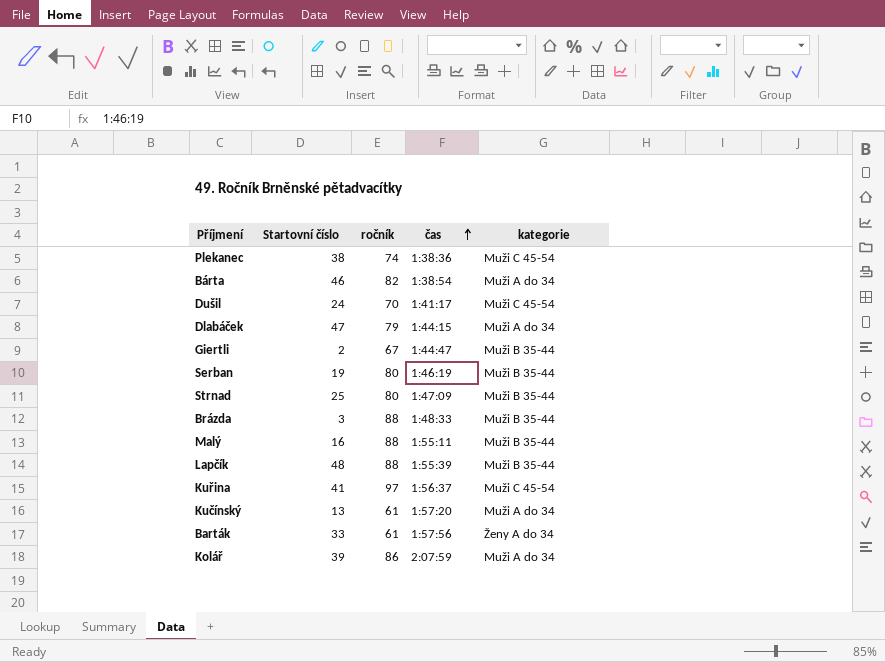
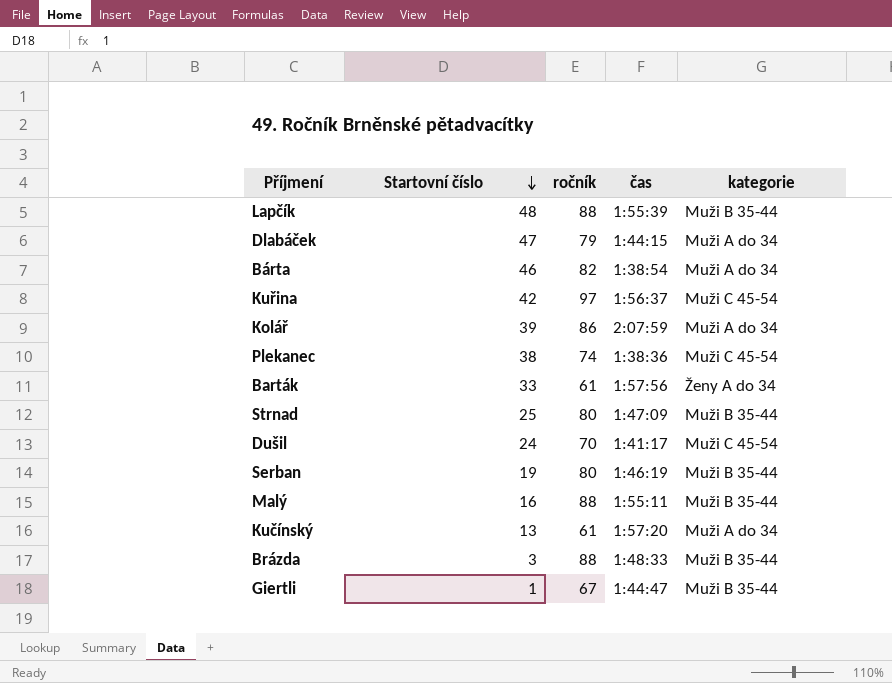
row order: čas ascending -> Startovní číslo descending
Kuřina | Startovní číslo: 41 -> 42
Giertli | Startovní číslo: 2 -> 1

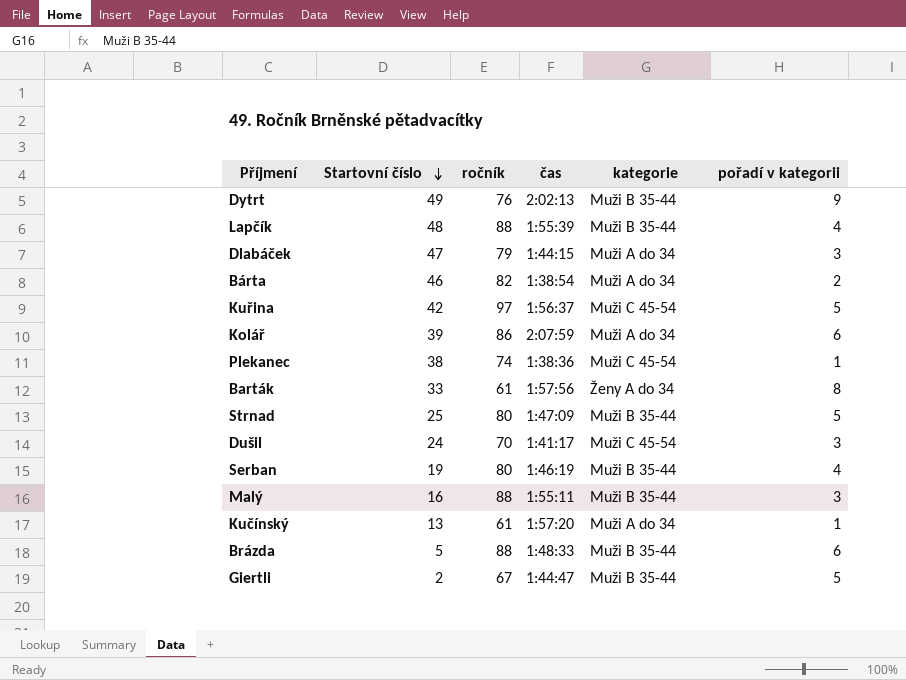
column pořadí v kategorii | position: none -> 6
row Dytrt: none -> 49 | 76 | 2:02:13 | Muži B 35-44 | 9
Brázda | Startovní číslo: 3 -> 5
Giertli | Startovní číslo: 1 -> 2

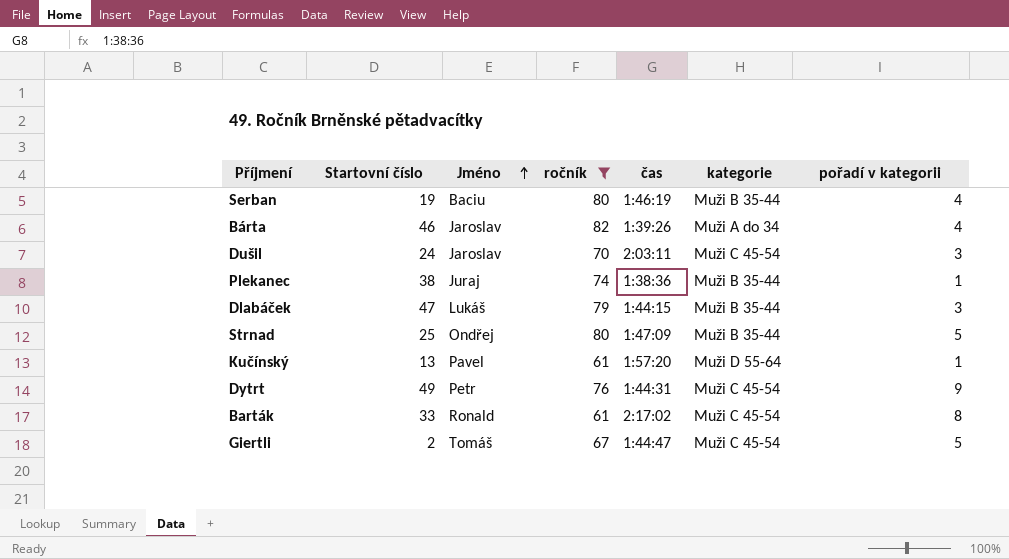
filter: none -> ročník <= 82
row order: Startovní číslo descending -> Jméno ascending
column Jméno | position: none -> 3
Bárta | čas: 1:38:54 -> 1:39:26
Bárta | pořadí v kategorii: 2 -> 4
Dušil | čas: 1:41:17 -> 2:03:11
Plekanec | kategorie: Muži C 45-54 -> Muži B 35-44
Dlabáček | kategorie: Muži A do 34 -> Muži B 35-44
Kučínský | kategorie: Muži A do 34 -> Muži D 55-64
Dytrt | čas: 2:02:13 -> 1:44:31
Dytrt | kategorie: Muži B 35-44 -> Muži C 45-54
Barták | čas: 1:57:56 -> 2:17:02
Barták | kategorie: Ženy A do 34 -> Muži C 45-54
Giertli | kategorie: Muži B 35-44 -> Muži C 45-54

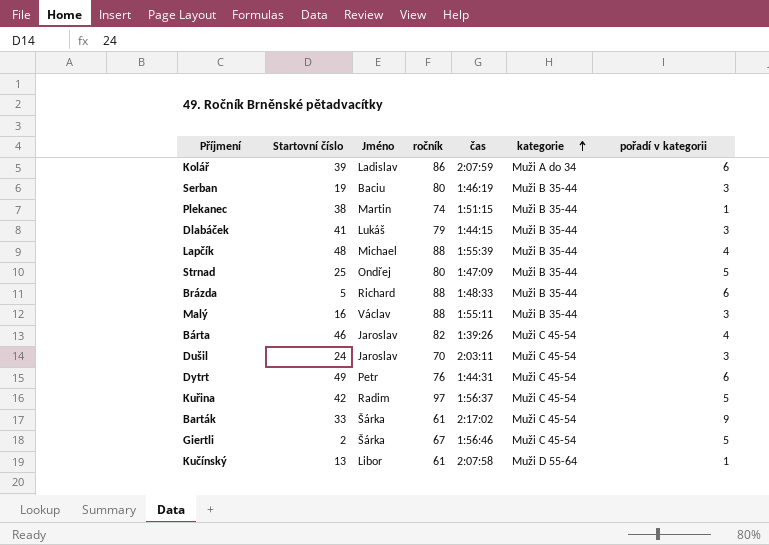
filter: ročník <= 82 -> none
row order: Jméno ascending -> kategorie ascending
Serban | pořadí v kategorii: 4 -> 3
Plekanec | Jméno: Juraj -> Martin
Plekanec | čas: 1:38:36 -> 1:51:15
Dlabáček | Startovní číslo: 47 -> 41
Bárta | kategorie: Muži A do 34 -> Muži C 45-54
Dytrt | pořadí v kategorii: 9 -> 6
Barták | Jméno: Ronald -> Šárka
Barták | pořadí v kategorii: 8 -> 9
Giertli | Jméno: Tomáš -> Šárka
Giertli | čas: 1:44:47 -> 1:56:46
Kučínský | Jméno: Pavel -> Libor
Kučínský | čas: 1:57:20 -> 2:07:58

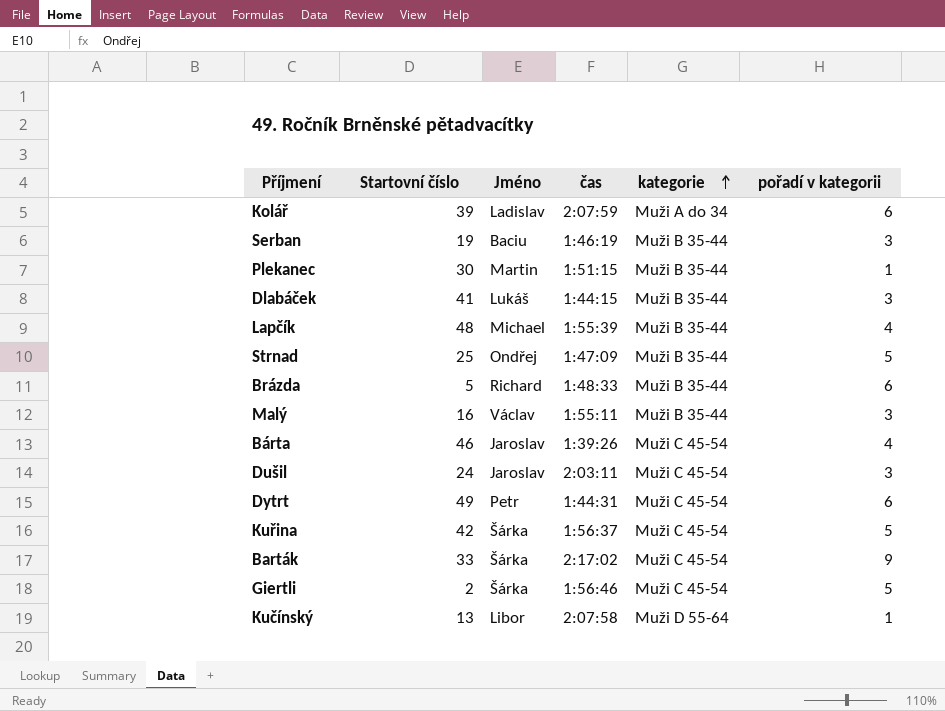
column ročník | position: 4 -> none
Plekanec | Startovní číslo: 38 -> 30
Kuřina | Jméno: Radim -> Šárka

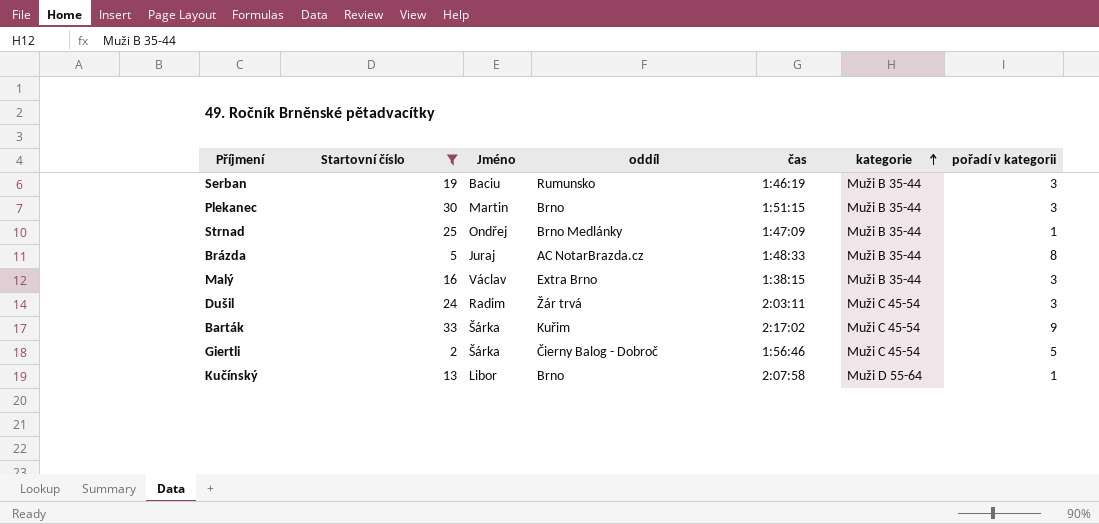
filter: none -> Startovní číslo <= 33
column oddíl | position: none -> 4
Plekanec | pořadí v kategorii: 1 -> 3
Strnad | pořadí v kategorii: 5 -> 1
Brázda | Jméno: Richard -> Juraj
Brázda | pořadí v kategorii: 6 -> 8
Malý | čas: 1:55:11 -> 1:38:15
Dušil | Jméno: Jaroslav -> Radim

